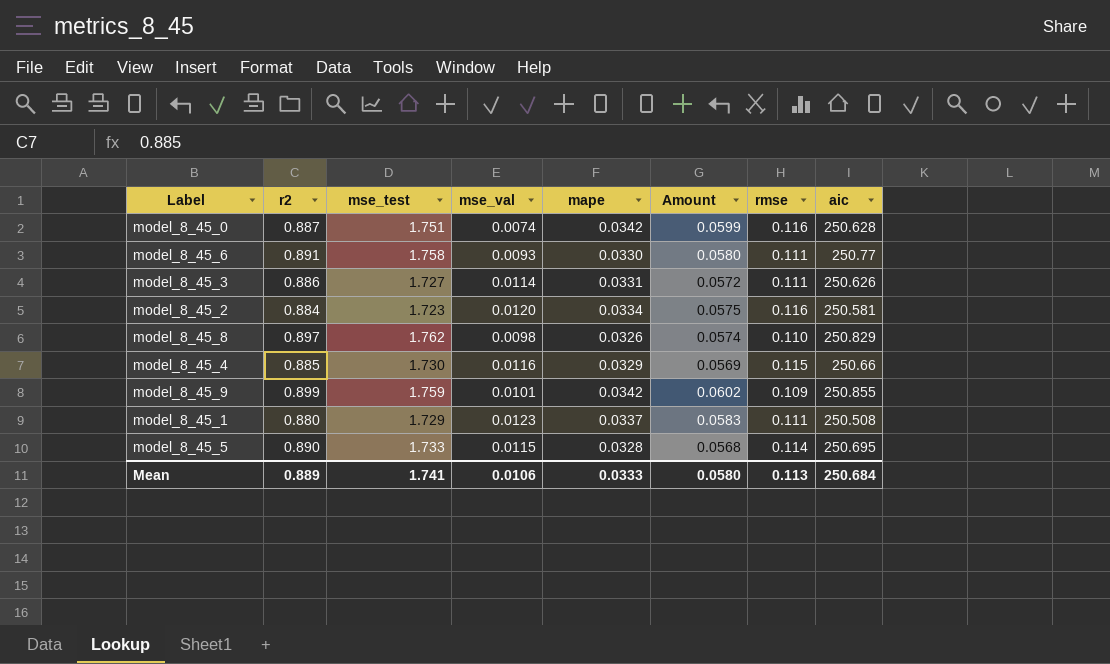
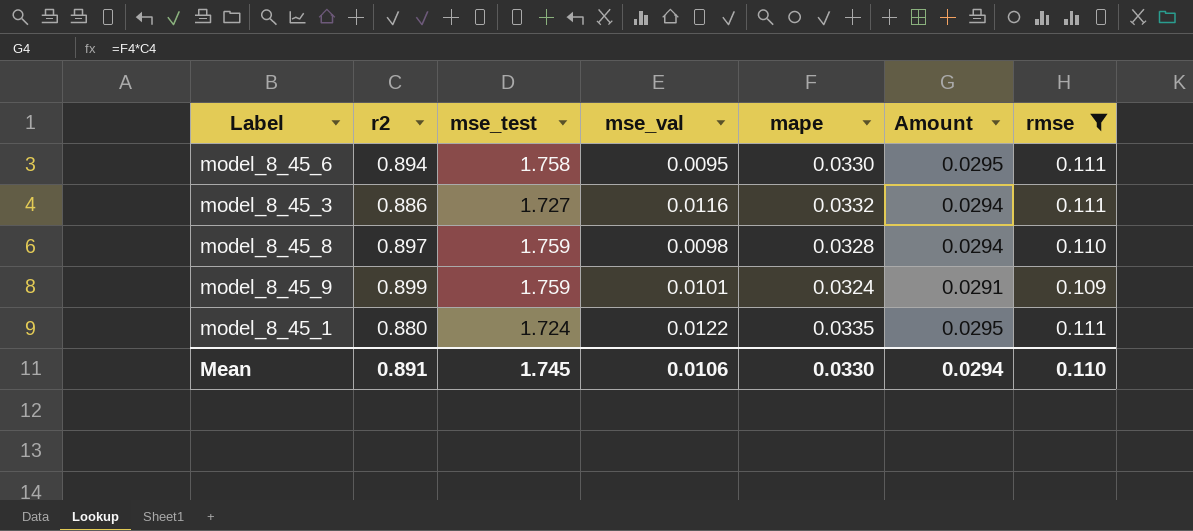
filter: none -> rmse <= 0.111
column aic | position: 8 -> none
column Amount | formula: [mse_test] * [mape] -> [r2] * [mape]
model_8_45_6 | r2: 0.891 -> 0.894
model_8_45_6 | mse_val: 0.0093 -> 0.0095
model_8_45_3 | mse_val: 0.0114 -> 0.0116
model_8_45_3 | mape: 0.0331 -> 0.0332
model_8_45_8 | mse_test: 1.762 -> 1.759
model_8_45_8 | mape: 0.0326 -> 0.0328
model_8_45_9 | mape: 0.0342 -> 0.0324
model_8_45_1 | mse_test: 1.729 -> 1.724
model_8_45_1 | mse_val: 0.0123 -> 0.0122
model_8_45_1 | mape: 0.0337 -> 0.0335
Mean | r2: 0.889 -> 0.891
Mean | mse_test: 1.741 -> 1.745
Mean | mape: 0.0333 -> 0.0330
Mean | Amount: 0.0580 -> 0.0294
Mean | rmse: 0.113 -> 0.110

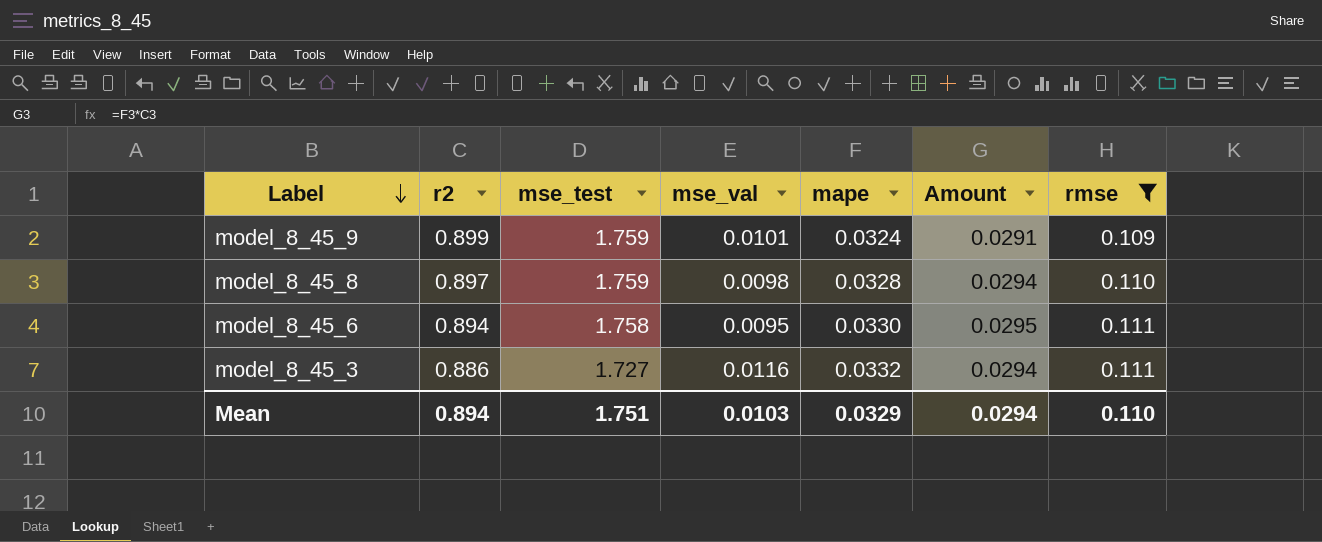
row order: none -> Label descending
row model_8_45_1: 0.880 | 1.724 | 0.0122 | 0.0335 | 0.0295 | 0.111 -> none
Mean | r2: 0.891 -> 0.894
Mean | mse_test: 1.745 -> 1.751
Mean | mse_val: 0.0106 -> 0.0103
Mean | mape: 0.0330 -> 0.0329

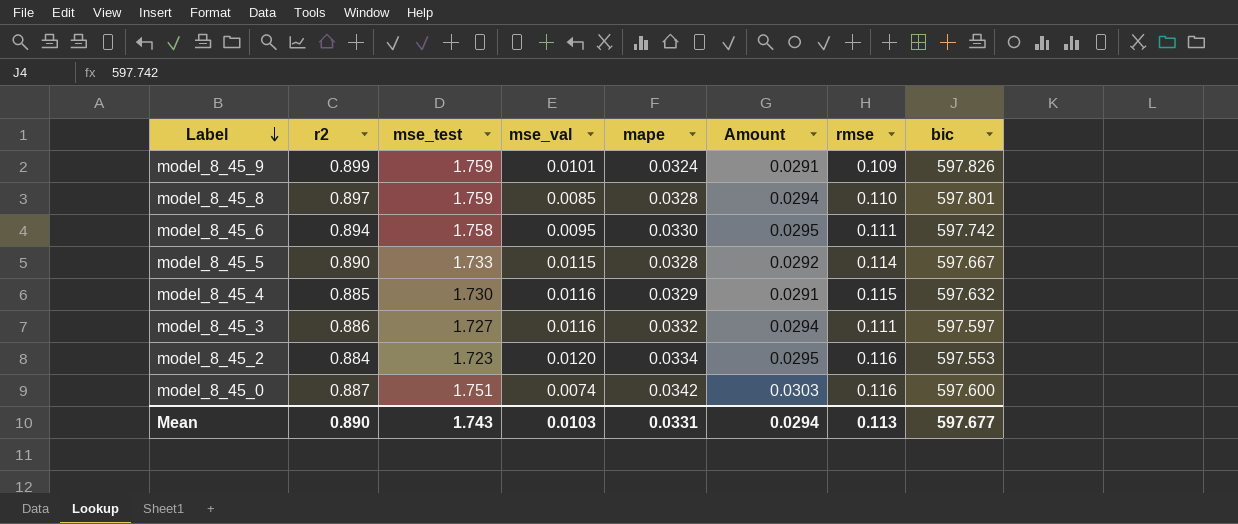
filter: rmse <= 0.111 -> none
column bic | position: none -> 8
model_8_45_8 | mse_val: 0.0098 -> 0.0085
Mean | r2: 0.894 -> 0.890
Mean | mse_test: 1.751 -> 1.743
Mean | mape: 0.0329 -> 0.0331
Mean | rmse: 0.110 -> 0.113

